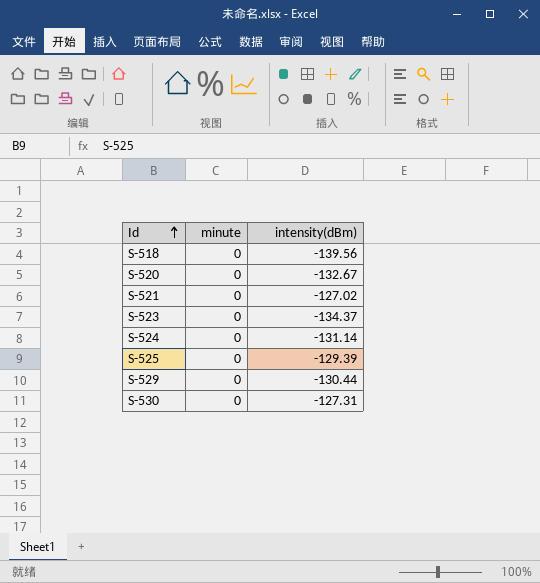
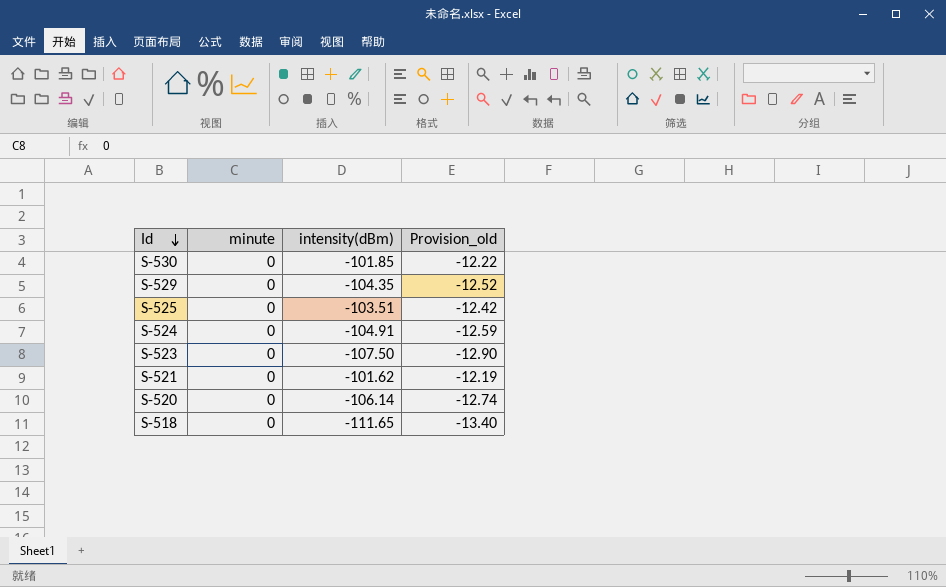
row order: Id ascending -> Id descending
column Provision_old | formula: none -> [intensity(dBm)] * 0.12
S-530 | intensity(dBm): -127.31 -> -101.85
S-529 | intensity(dBm): -130.44 -> -104.35
S-525 | intensity(dBm): -129.39 -> -103.51
S-524 | intensity(dBm): -131.14 -> -104.91
S-523 | intensity(dBm): -134.37 -> -107.50
S-521 | intensity(dBm): -127.02 -> -101.62
S-520 | intensity(dBm): -132.67 -> -106.14
S-518 | intensity(dBm): -139.56 -> -111.65

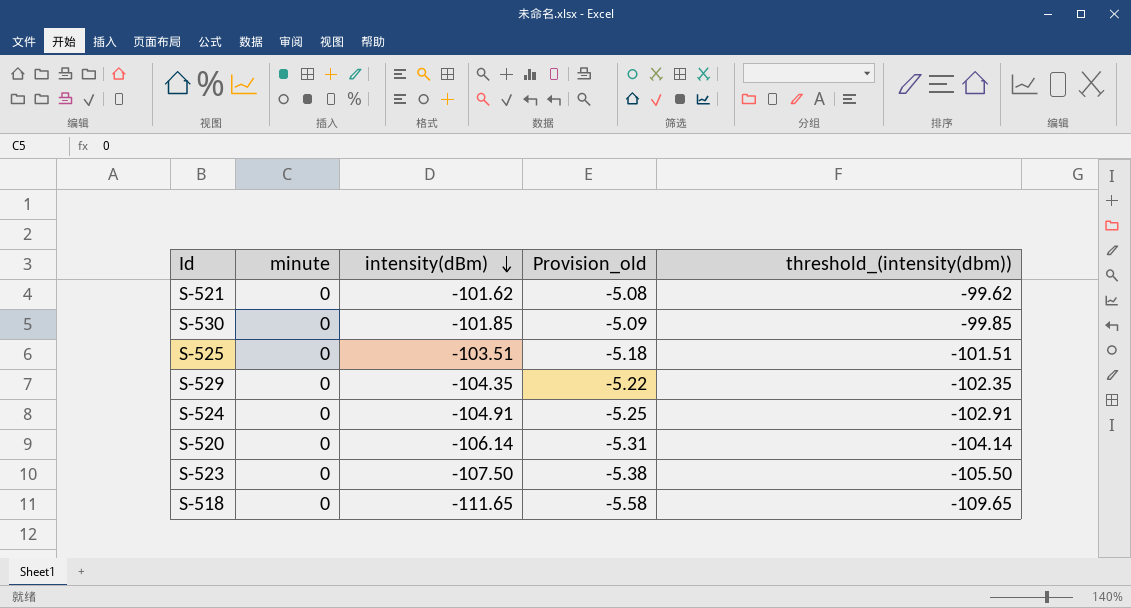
row order: Id descending -> intensity(dBm) descending
column Provision_old | formula: [intensity(dBm)] * 0.12 -> [intensity(dBm)] * 0.05
column threshold_(intensity(dbm)) | formula: none -> [intensity(dBm)] + 2

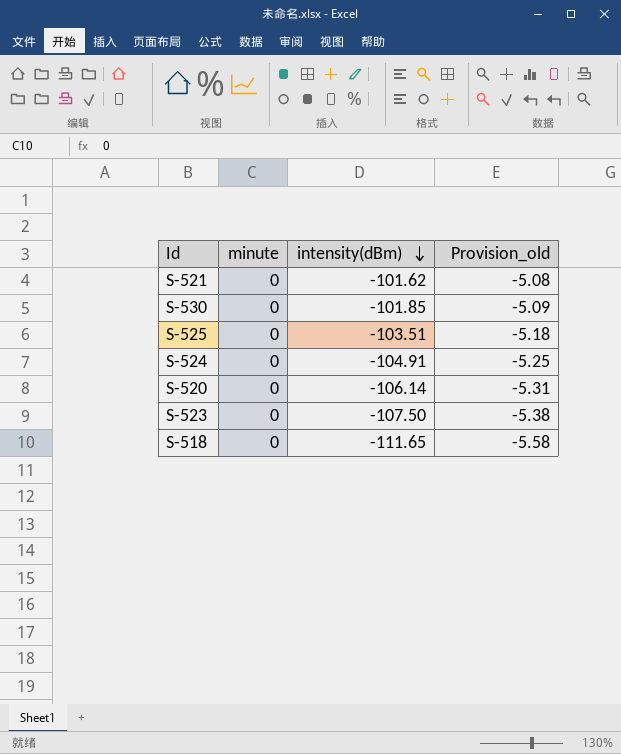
column threshold_(intensity(dbm)) | formula: [intensity(dBm)] + 2 -> none
row S-529: 0 | -104.35 | -5.22 | -102.35 -> none

